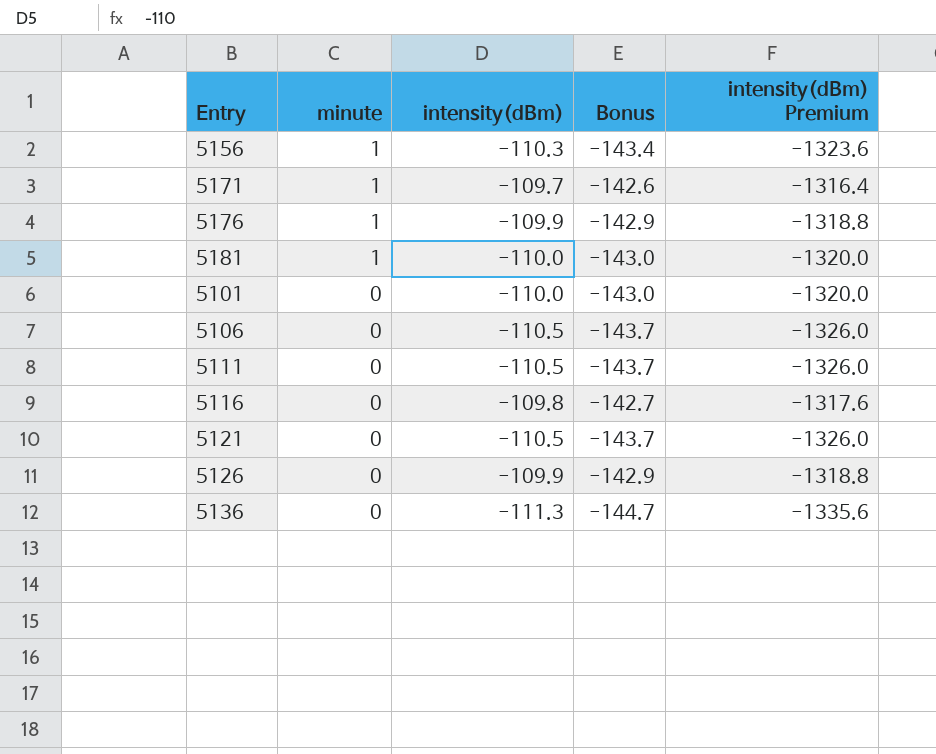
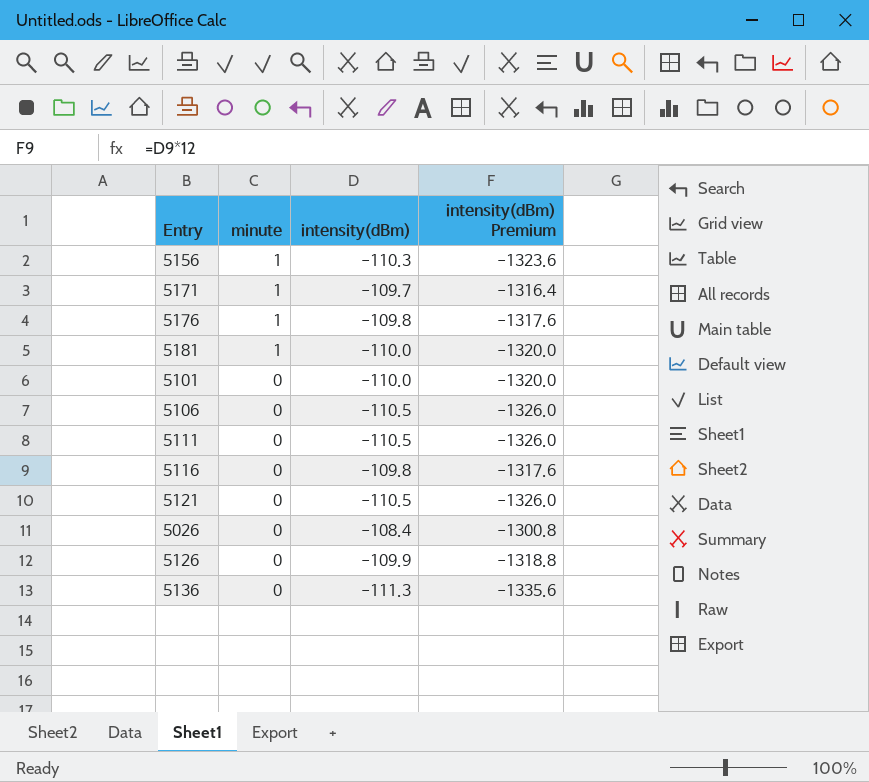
column Bonus | formula: [intensity(dBm)] * 1.3 -> none
5176 | intensity(dBm): -109.9 -> -109.8
5176 | intensity(dBm) Premium: -1318.8 -> -1317.6
row 5026: none -> 0 | -108.4 | -1300.8

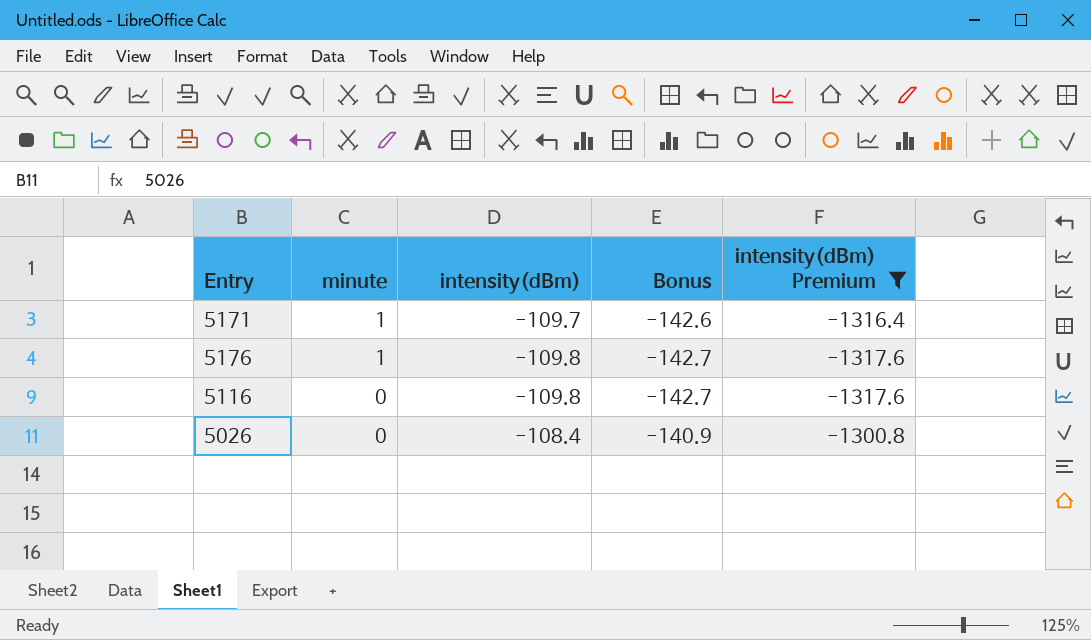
filter: none -> intensity(dBm) Premium >= -1317.6
column Bonus | formula: none -> [intensity(dBm)] * 1.3

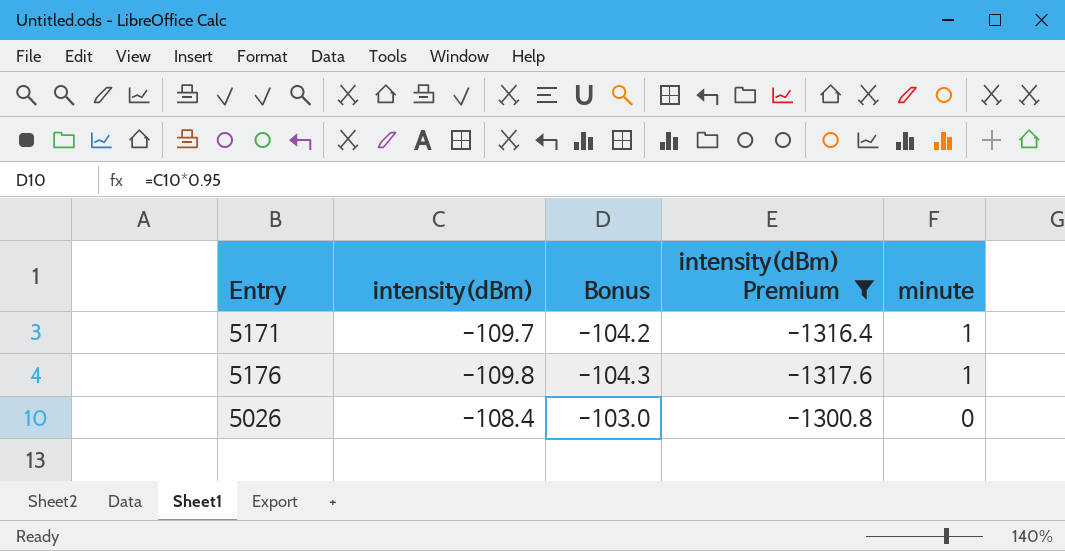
column Bonus | formula: [intensity(dBm)] * 1.3 -> [intensity(dBm)] * 0.95
column minute | position: 2 -> 5
row 5116: 0 | -109.8 | -142.7 | -1317.6 -> none

